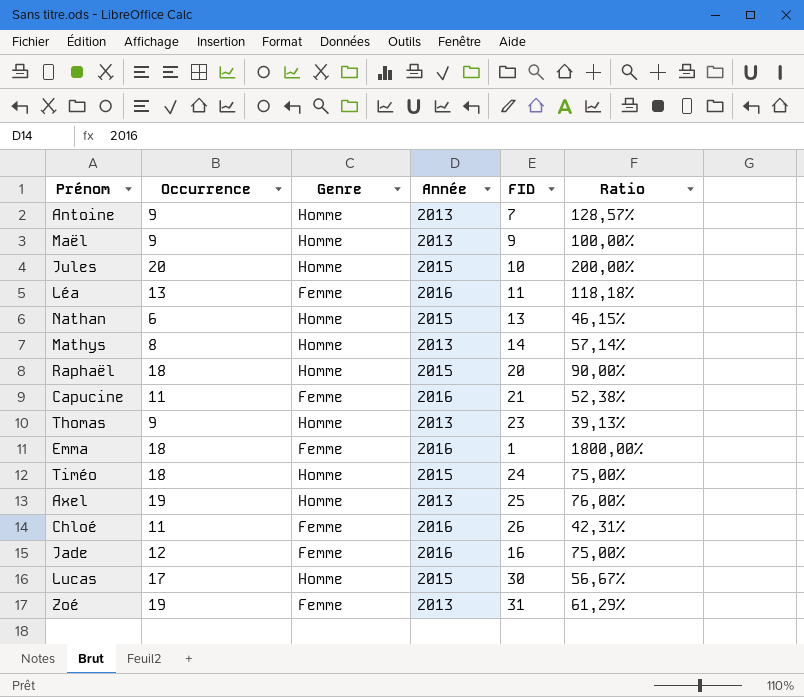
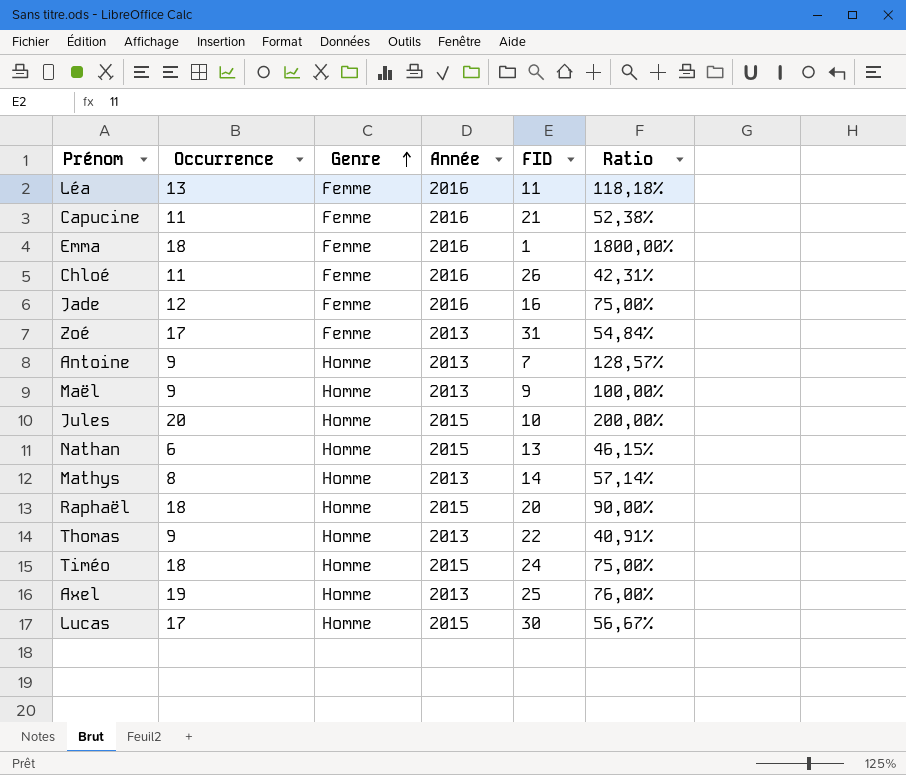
row order: none -> Genre ascending
Zoé | Occurrence: 19 -> 17
Zoé | Ratio: 61,29% -> 54,84%
Thomas | FID: 23 -> 22
Thomas | Ratio: 39,13% -> 40,91%

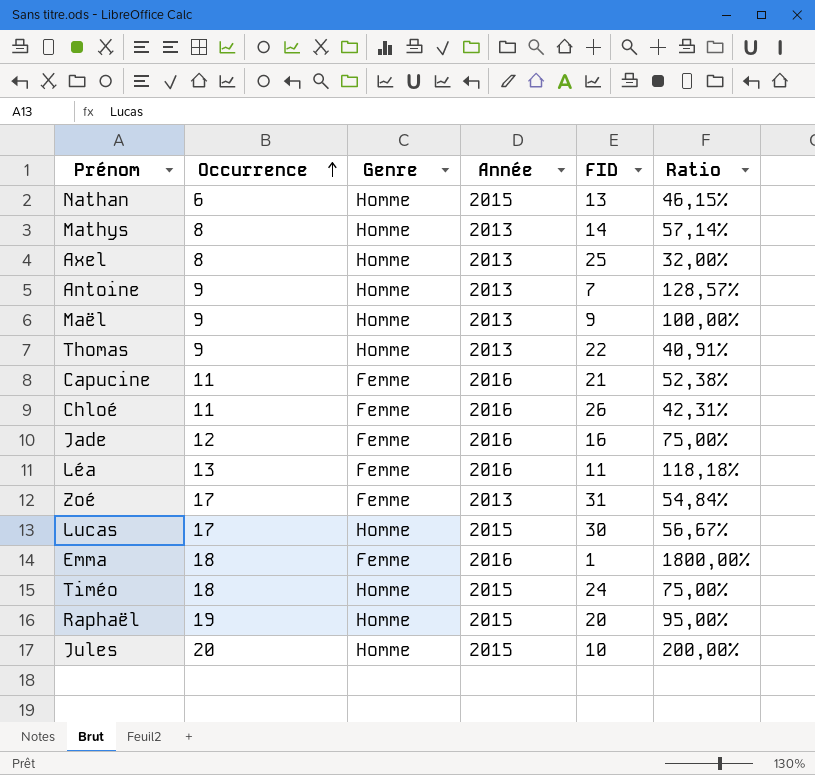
row order: Genre ascending -> Occurrence ascending
Axel | Occurrence: 19 -> 8
Axel | Ratio: 76,00% -> 32,00%
Raphaël | Occurrence: 18 -> 19
Raphaël | Ratio: 90,00% -> 95,00%

